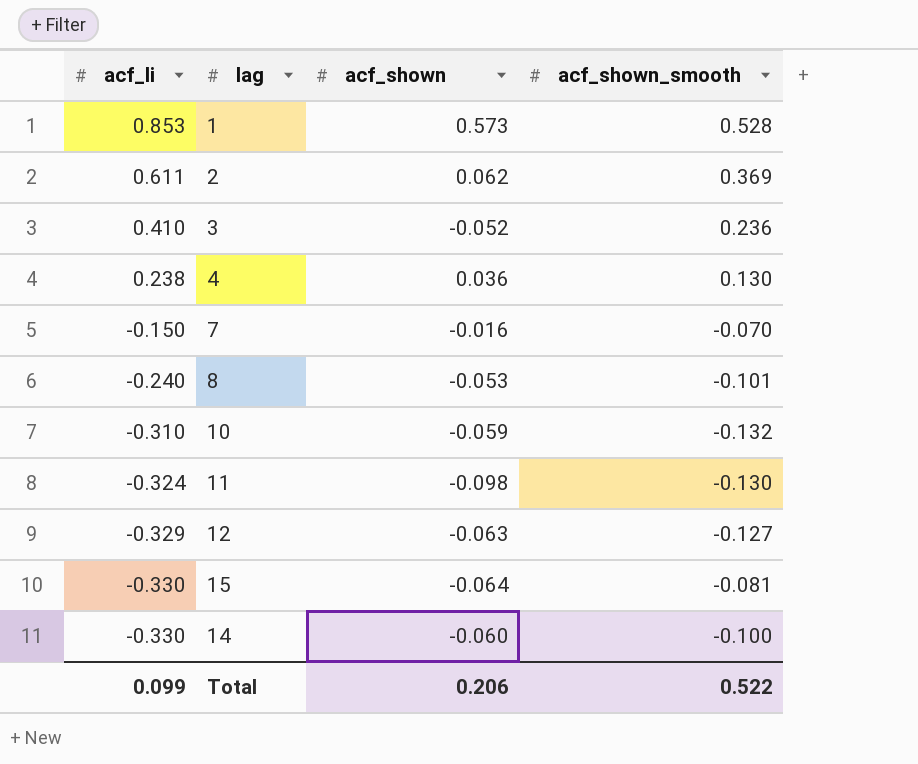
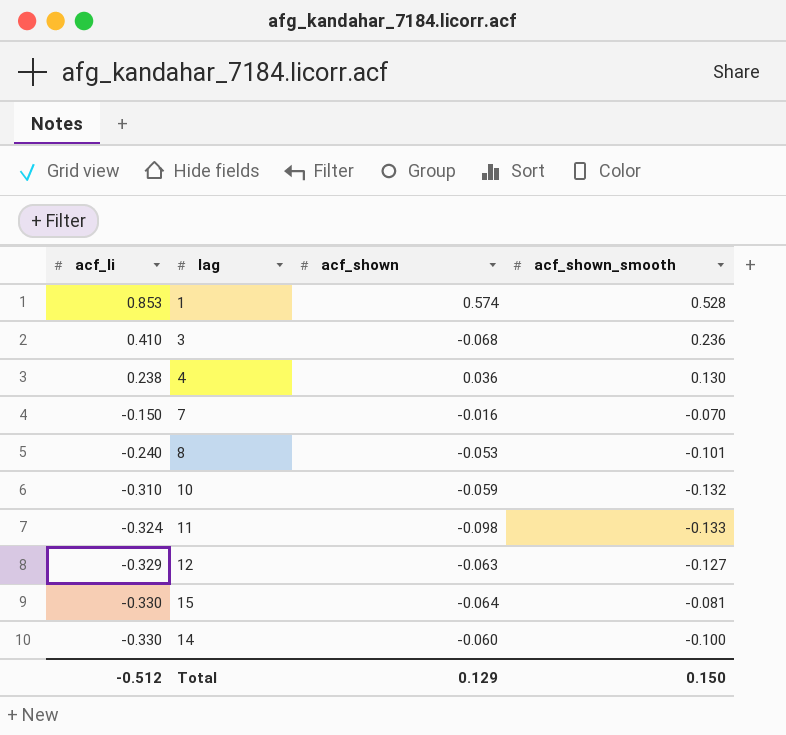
row 2: 0.611 | 0.062 | 0.369 -> none
1 | acf_shown: 0.573 -> 0.574
3 | acf_shown: -0.052 -> -0.068
11 | acf_shown_smooth: -0.130 -> -0.133
Total | acf_li: 0.099 -> -0.512
Total | acf_shown: 0.206 -> 0.129
Total | acf_shown_smooth: 0.522 -> 0.150

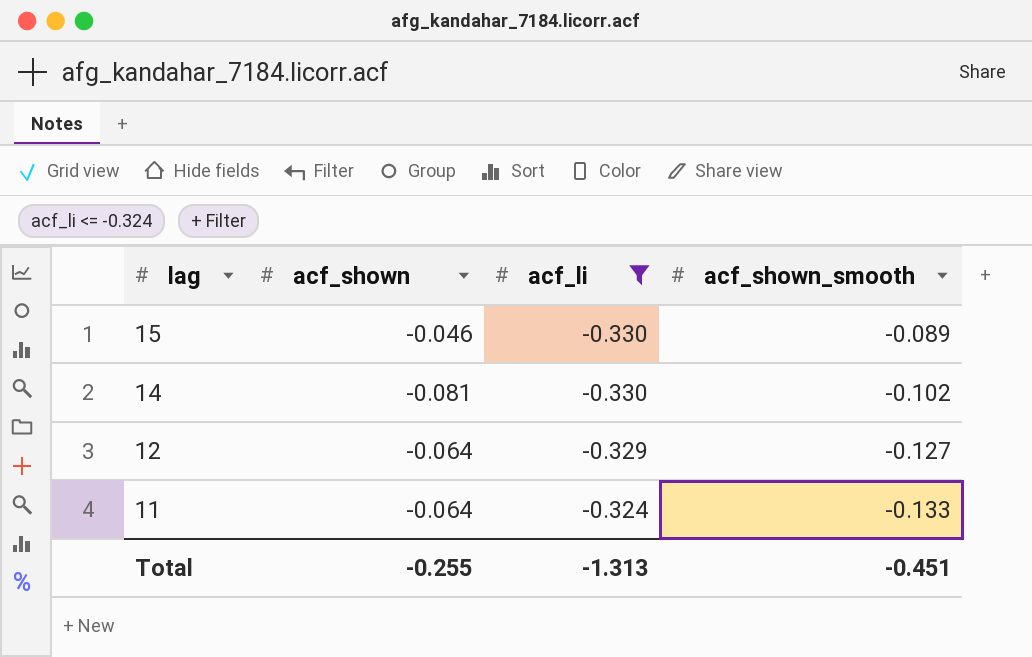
filter: none -> acf_li <= -0.324
row order: acf_li descending -> lag descending
column acf_li | position: 1 -> 3
15 | acf_shown: -0.064 -> -0.046
15 | acf_shown_smooth: -0.081 -> -0.089
14 | acf_shown: -0.060 -> -0.081
14 | acf_shown_smooth: -0.100 -> -0.102
12 | acf_shown: -0.063 -> -0.064
11 | acf_shown: -0.098 -> -0.064
Total | acf_shown: 0.129 -> -0.255
Total | acf_li: -0.512 -> -1.313
Total | acf_shown_smooth: 0.150 -> -0.451

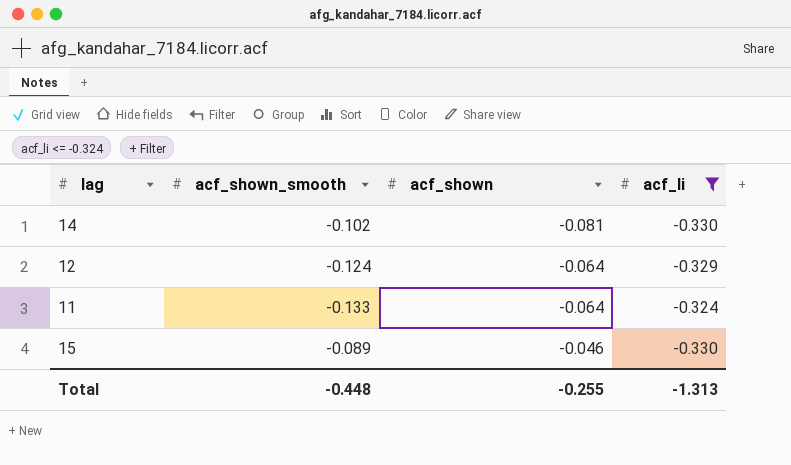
row order: lag descending -> acf_shown ascending
column acf_shown_smooth | position: 4 -> 2
12 | acf_shown_smooth: -0.127 -> -0.124
Total | acf_shown_smooth: -0.451 -> -0.448

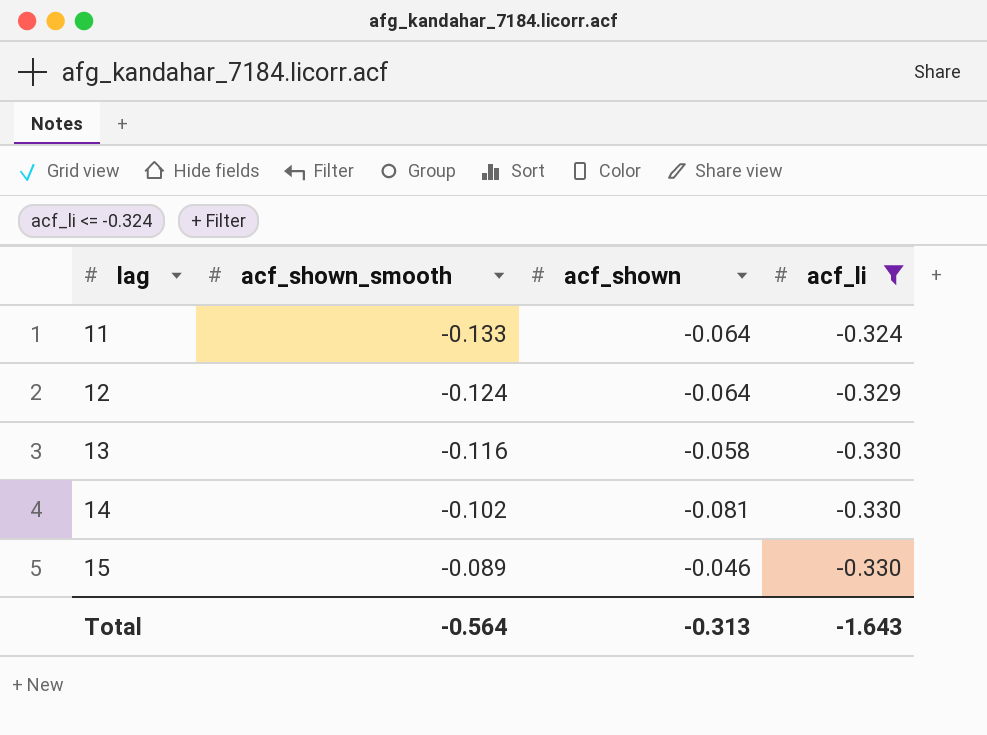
row order: acf_shown ascending -> lag ascending
row 13: none -> -0.116 | -0.058 | -0.330
Total | acf_shown_smooth: -0.448 -> -0.564
Total | acf_shown: -0.255 -> -0.313
Total | acf_li: -1.313 -> -1.643

